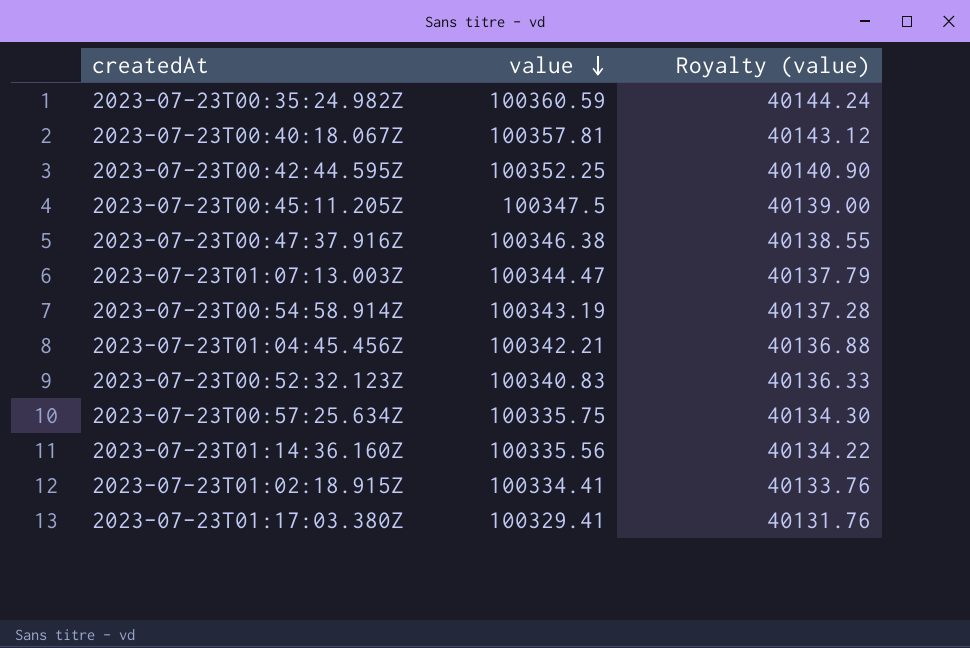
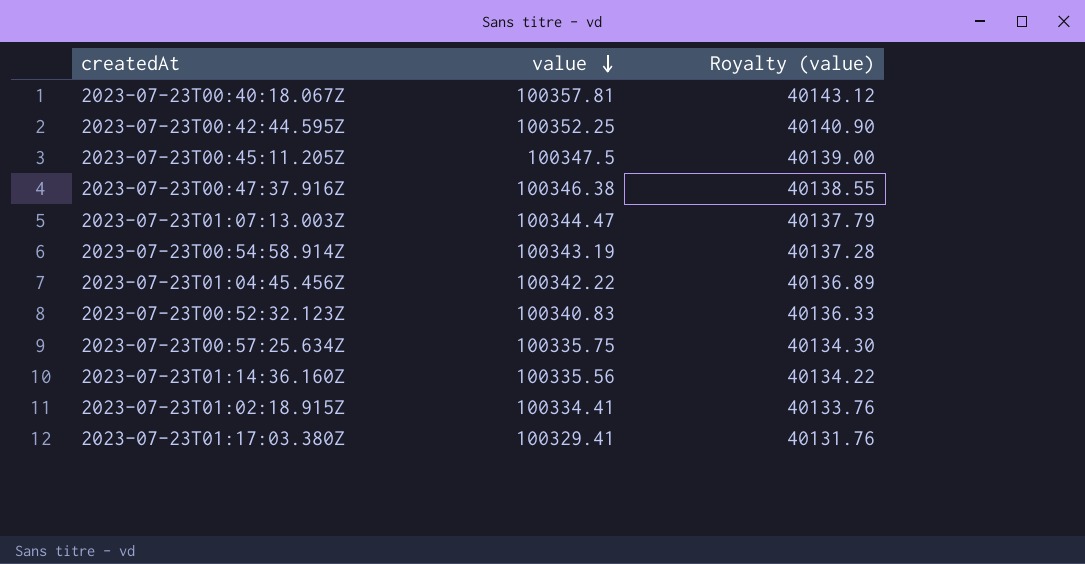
row 2023-07-23T00:35:24.982Z: 100360.59 | 40144.24 -> none
2023-07-23T01:04:45.456Z | value: 100342.21 -> 100342.22
2023-07-23T01:04:45.456Z | Royalty (value): 40136.88 -> 40136.89

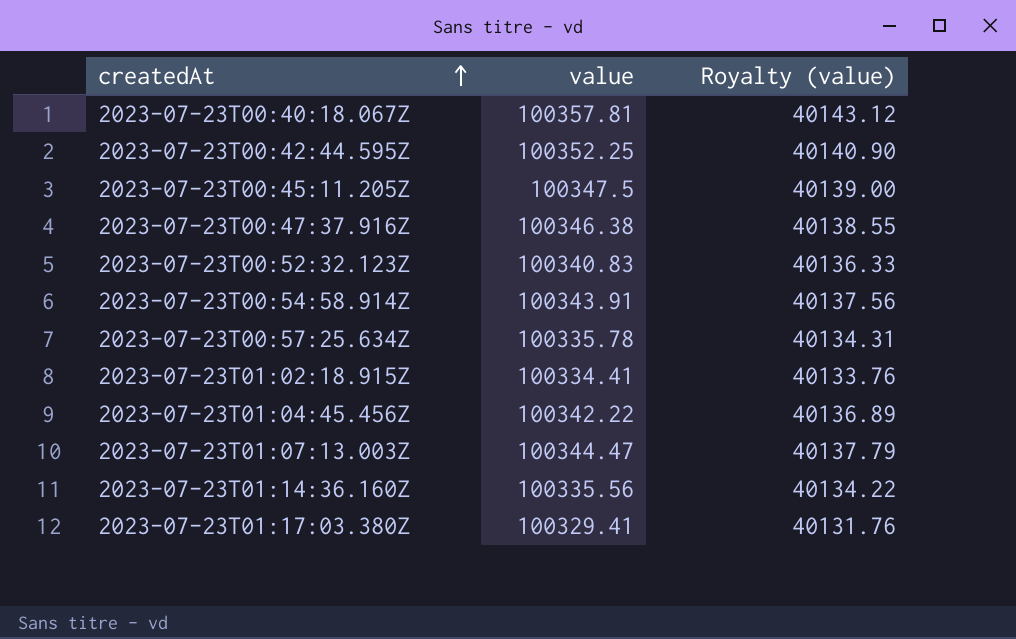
row order: value descending -> createdAt ascending
2023-07-23T00:54:58.914Z | value: 100343.19 -> 100343.91
2023-07-23T00:54:58.914Z | Royalty (value): 40137.28 -> 40137.56
2023-07-23T00:57:25.634Z | value: 100335.75 -> 100335.78
2023-07-23T00:57:25.634Z | Royalty (value): 40134.30 -> 40134.31

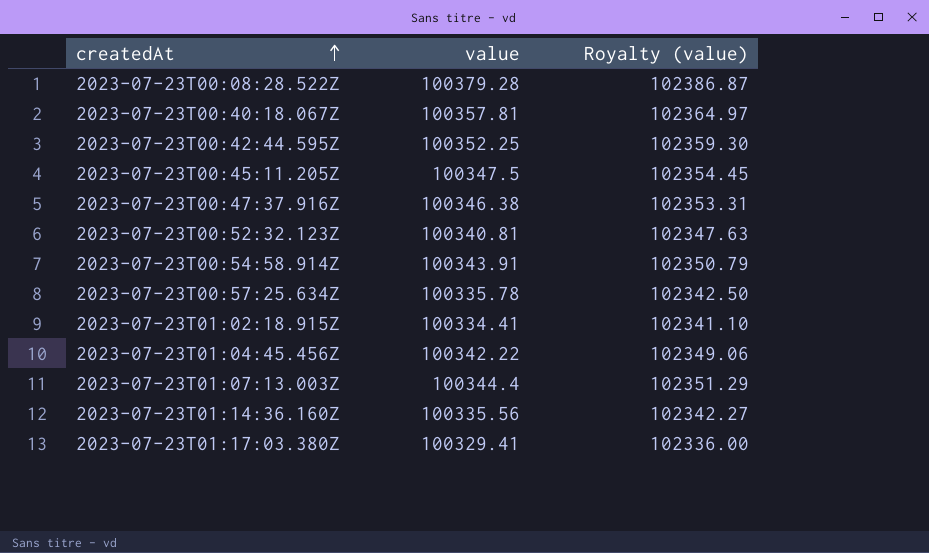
column Royalty (value) | formula: [value] * 0.4 -> [value] * 1.02
row 2023-07-23T00:08:28.522Z: none -> 100379.28 | 102386.87
2023-07-23T00:52:32.123Z | value: 100340.83 -> 100340.81
2023-07-23T01:07:13.003Z | value: 100344.47 -> 100344.4

